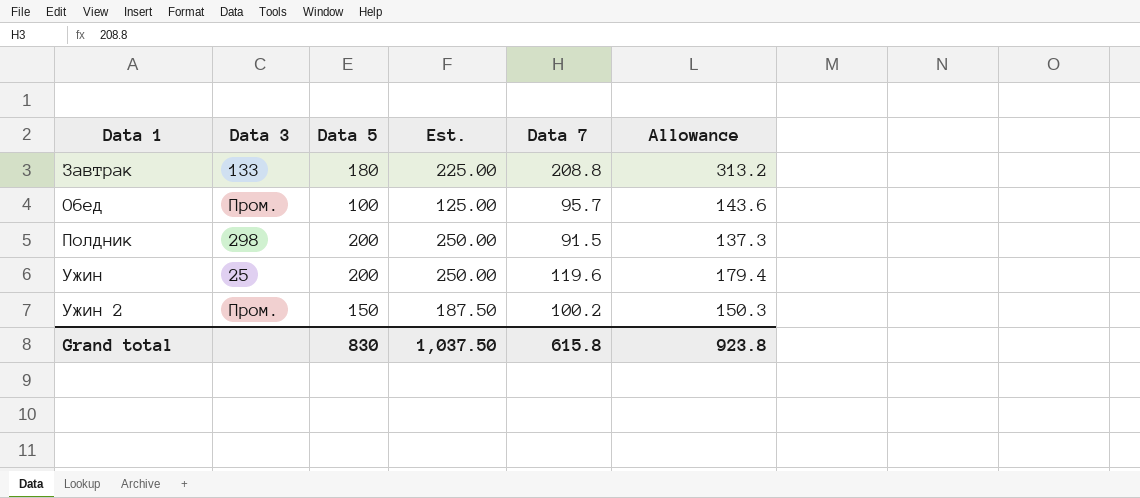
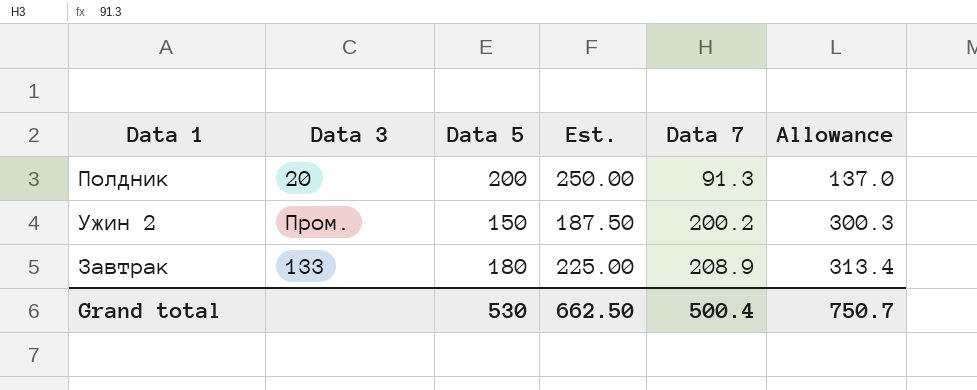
row order: Data 1 ascending -> Data 7 ascending
row Обед: Пром. | 100 | 125.00 | 95.7 | 143.6 -> none
row Ужин: 25 | 200 | 250.00 | 119.6 | 179.4 -> none
Полдник | Data 3: 298 -> 20
Полдник | Data 7: 91.5 -> 91.3
Полдник | Allowance: 137.3 -> 137.0
Ужин 2 | Data 7: 100.2 -> 200.2
Ужин 2 | Allowance: 150.3 -> 300.3
Завтрак | Data 7: 208.8 -> 208.9
Завтрак | Allowance: 313.2 -> 313.4
Grand total | Data 5: 830 -> 530
Grand total | Est.: 1,037.50 -> 662.50
Grand total | Data 7: 615.8 -> 500.4
Grand total | Allowance: 923.8 -> 750.7

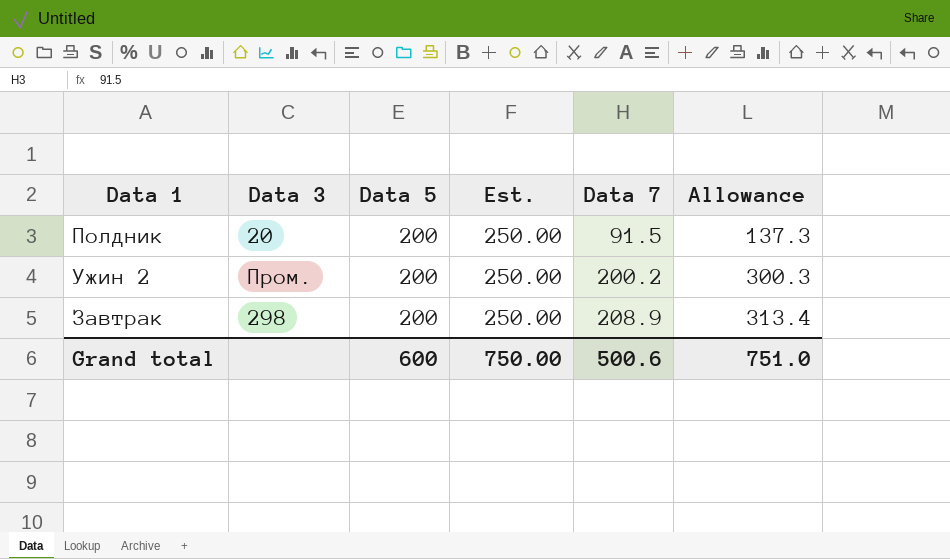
Полдник | Data 7: 91.3 -> 91.5
Полдник | Allowance: 137.0 -> 137.3
Ужин 2 | Data 5: 150 -> 200
Ужин 2 | Est.: 187.50 -> 250.00
Завтрак | Data 3: 133 -> 298
Завтрак | Data 5: 180 -> 200
Завтрак | Est.: 225.00 -> 250.00
Grand total | Data 5: 530 -> 600
Grand total | Est.: 662.50 -> 750.00
Grand total | Data 7: 500.4 -> 500.6
Grand total | Allowance: 750.7 -> 751.0

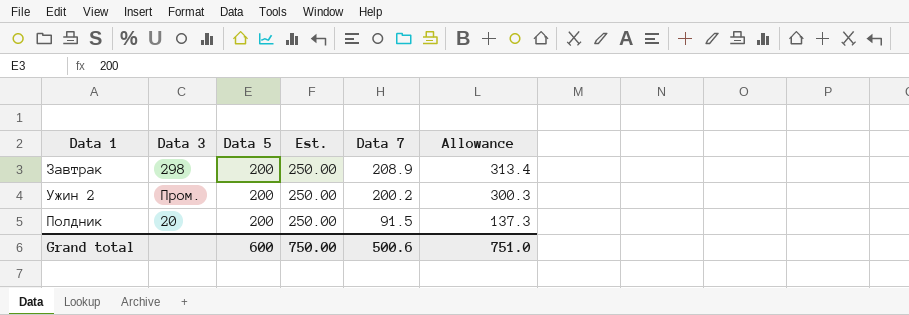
row order: Data 7 ascending -> Data 7 descending

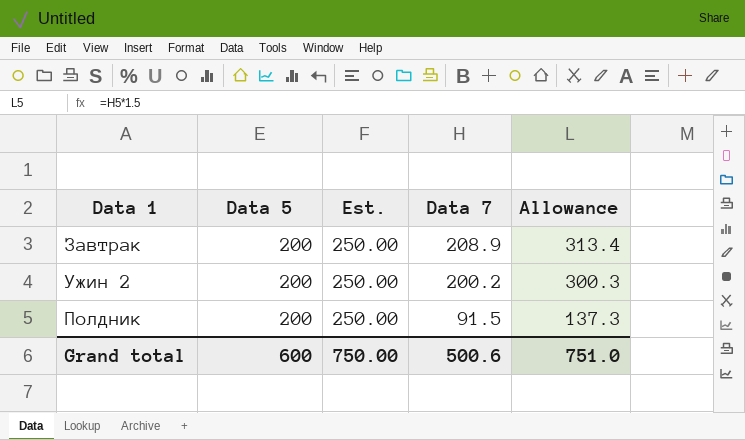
column Data 3 | position: 2 -> none

